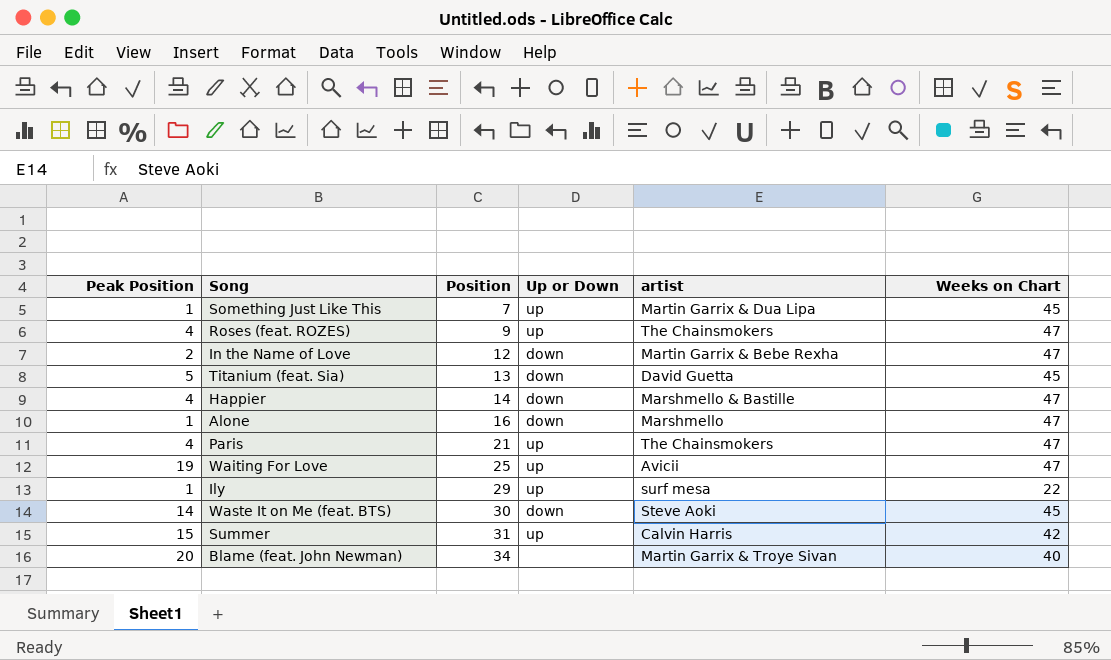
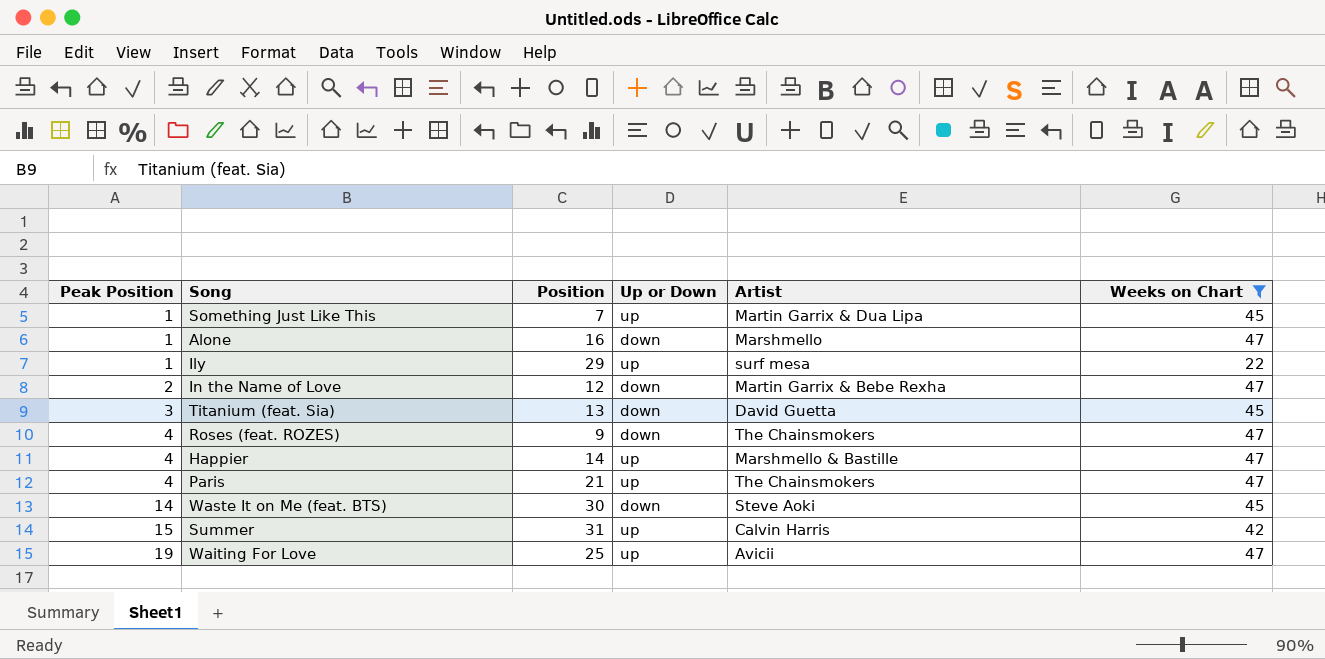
filter: none -> Weeks on Chart != 40
row order: Position ascending -> Peak Position ascending
column name: artist -> Artist
Titanium (feat. Sia) | Peak Position: 5 -> 3
Roses (feat. ROZES) | Up or Down: up -> down
Happier | Up or Down: down -> up

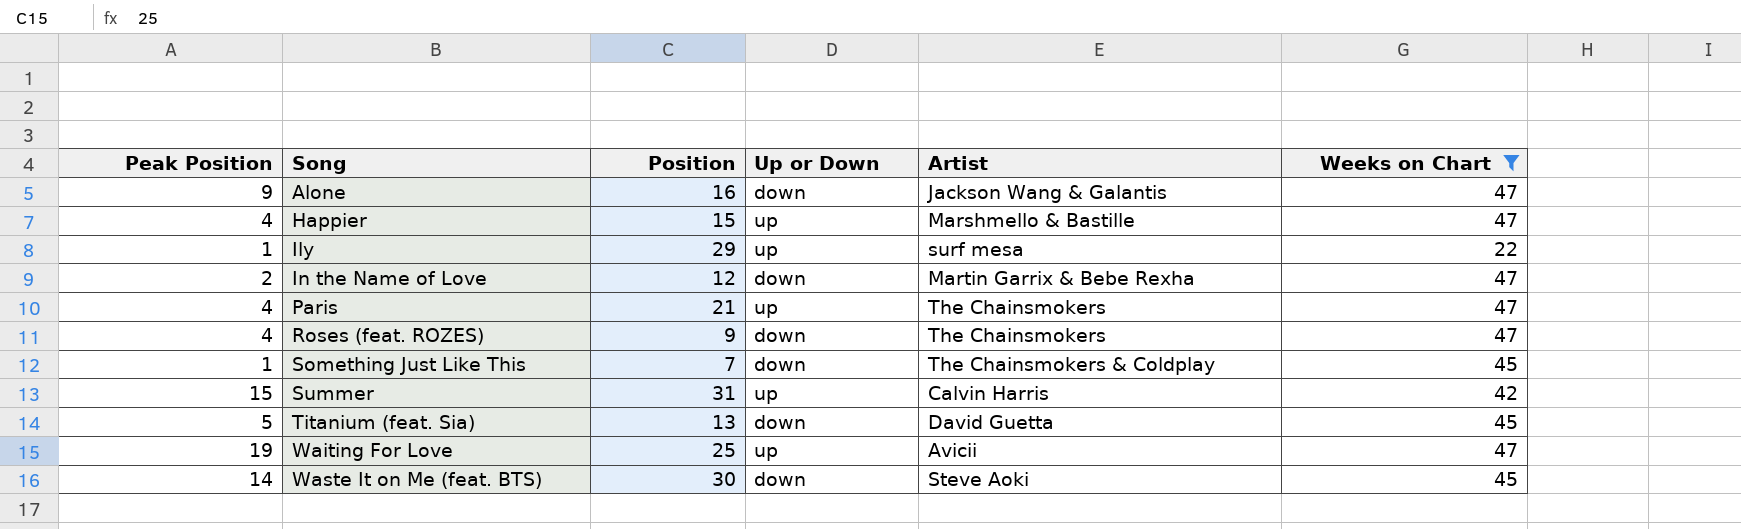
row order: Peak Position ascending -> Song ascending
Alone | Peak Position: 1 -> 9
Alone | Artist: Marshmello -> Jackson Wang & Galantis
Happier | Position: 14 -> 15
Something Just Like This | Up or Down: up -> down
Something Just Like This | Artist: Martin Garrix & Dua Lipa -> The Chainsmokers & Coldplay
Titanium (feat. Sia) | Peak Position: 3 -> 5

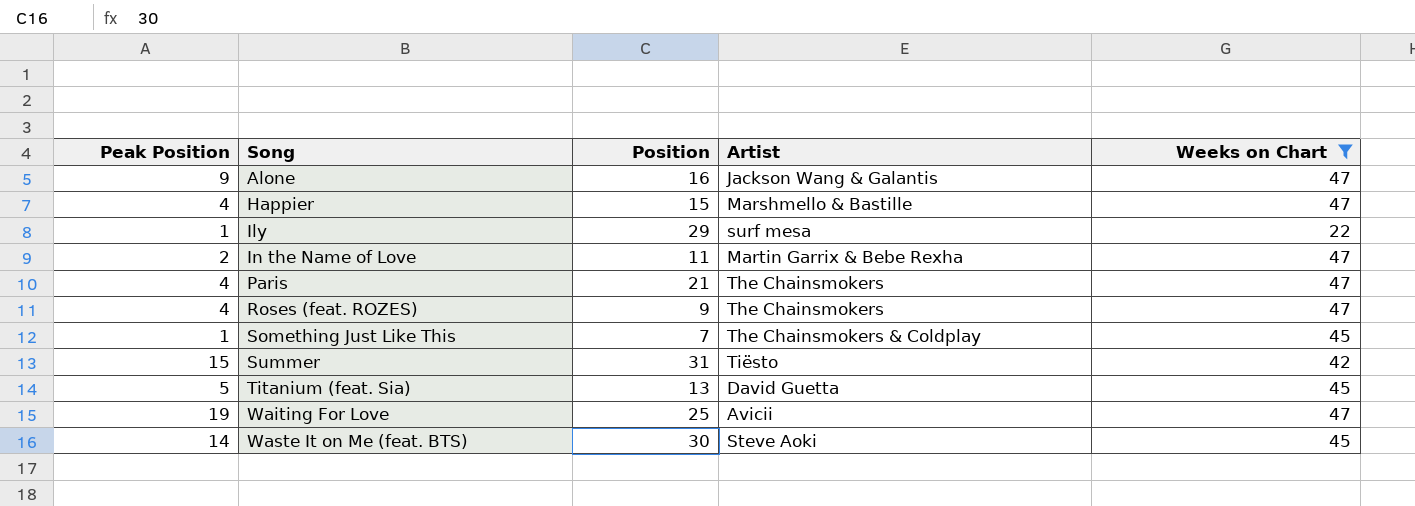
column Up or Down | position: 4 -> none
In the Name of Love | Position: 12 -> 11
Summer | Artist: Calvin Harris -> Tiësto

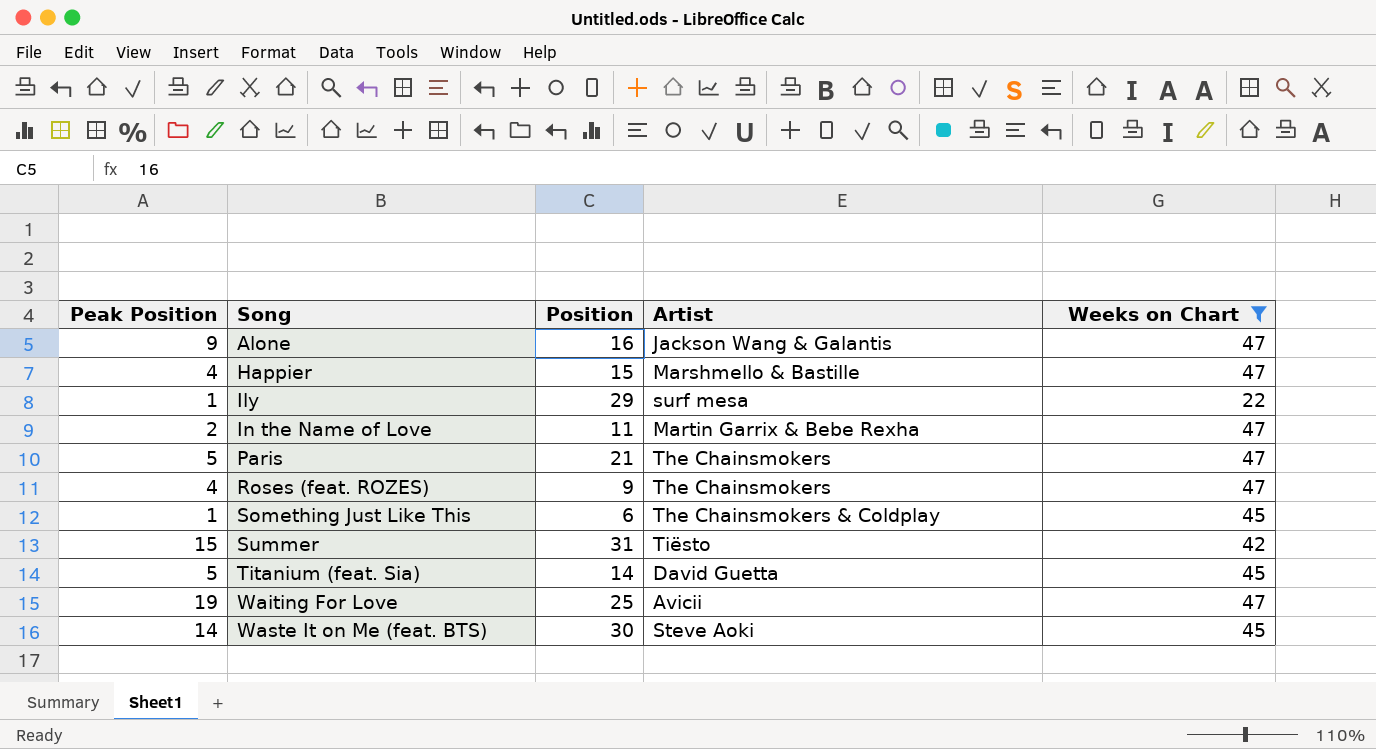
Paris | Peak Position: 4 -> 5
Something Just Like This | Position: 7 -> 6
Titanium (feat. Sia) | Position: 13 -> 14

